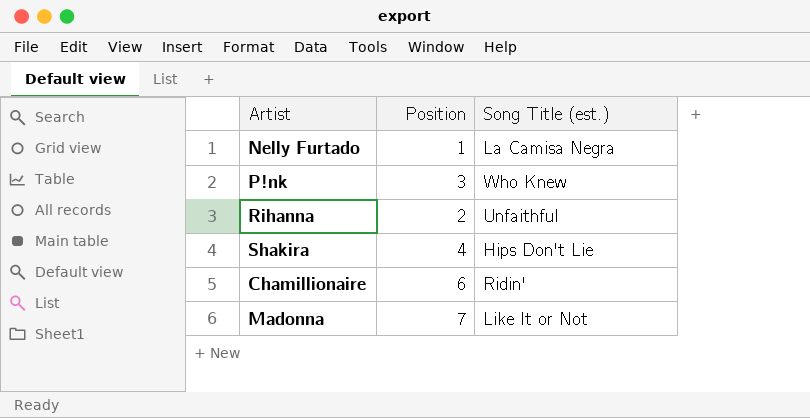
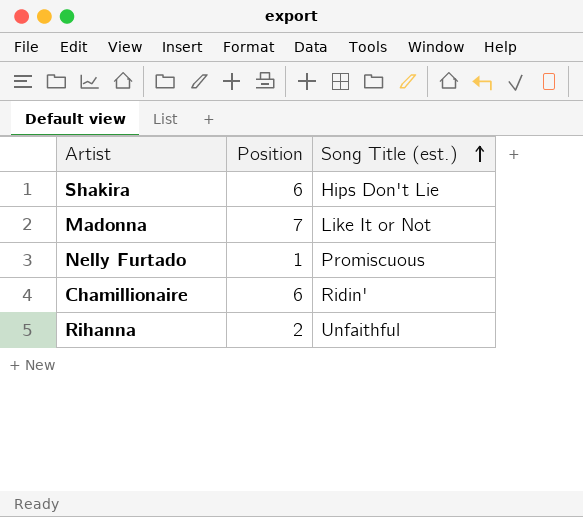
row order: none -> Song Title (est.) ascending
row P!nk: 3 | Who Knew -> none
Shakira | Position: 4 -> 6
Nelly Furtado | Song Title (est.): La Camisa Negra -> Promiscuous

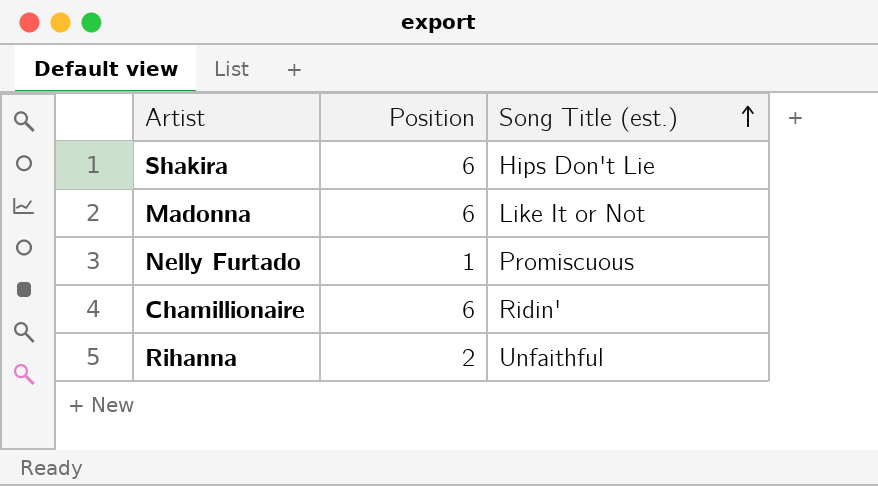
Madonna | Position: 7 -> 6

